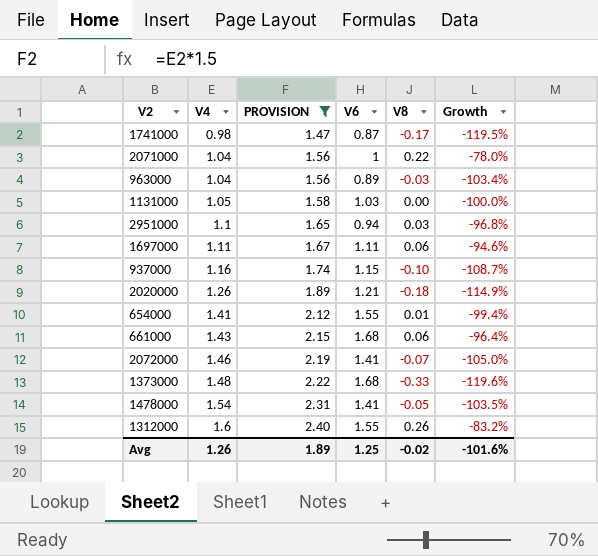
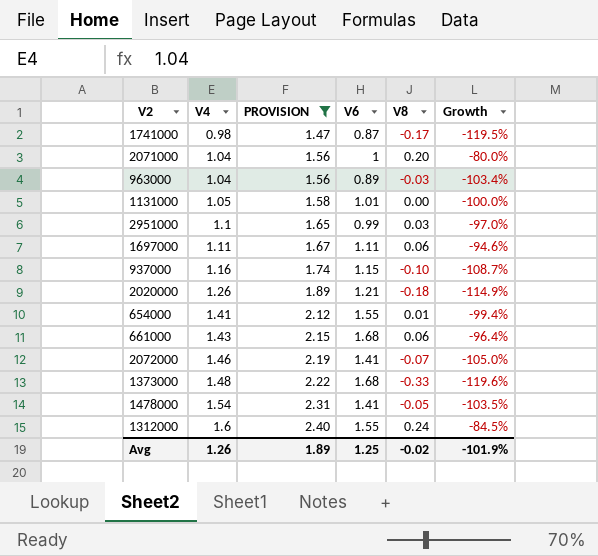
2071000 | V8: 0.22 -> 0.20
2071000 | Growth: -78.0% -> -80.0%
1131000 | V6: 1.03 -> 1.01
2951000 | V6: 0.94 -> 0.99
2951000 | Growth: -96.8% -> -97.0%
1312000 | V8: 0.26 -> 0.24
1312000 | Growth: -83.2% -> -84.5%
Avg | Growth: -101.6% -> -101.9%

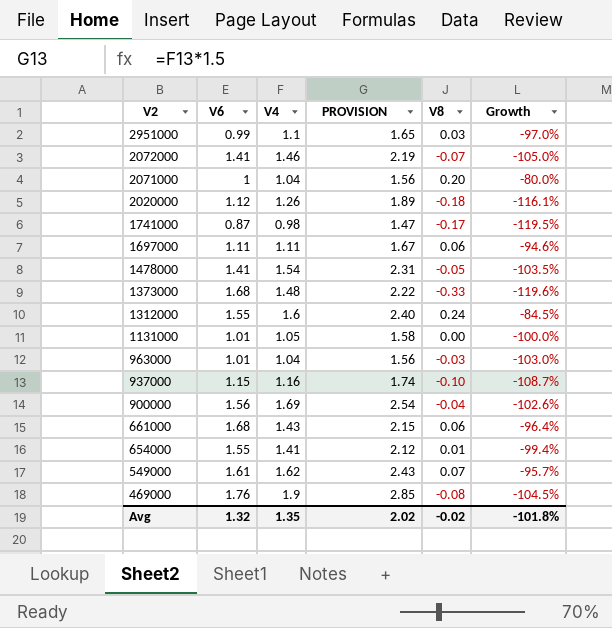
filter: PROVISION <= 2.40 -> none
row order: V4 ascending -> V2 descending
column V6 | position: 4 -> 2
2020000 | V6: 1.21 -> 1.12
2020000 | Growth: -114.9% -> -116.1%
963000 | V6: 0.89 -> 1.01
963000 | Growth: -103.4% -> -103.0%
Avg | V6: 1.25 -> 1.32
Avg | V4: 1.26 -> 1.35
Avg | PROVISION: 1.89 -> 2.02
Avg | Growth: -101.9% -> -101.8%

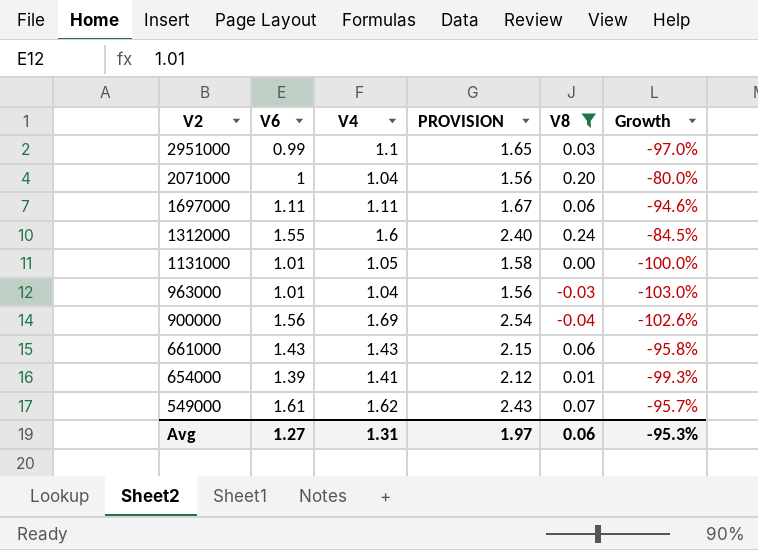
filter: none -> V8 >= -0.04
661000 | V6: 1.68 -> 1.43
661000 | Growth: -96.4% -> -95.8%
654000 | V6: 1.55 -> 1.39
654000 | Growth: -99.4% -> -99.3%
Avg | V6: 1.32 -> 1.27
Avg | V4: 1.35 -> 1.31
Avg | PROVISION: 2.02 -> 1.97
Avg | V8: -0.02 -> 0.06
Avg | Growth: -101.8% -> -95.3%

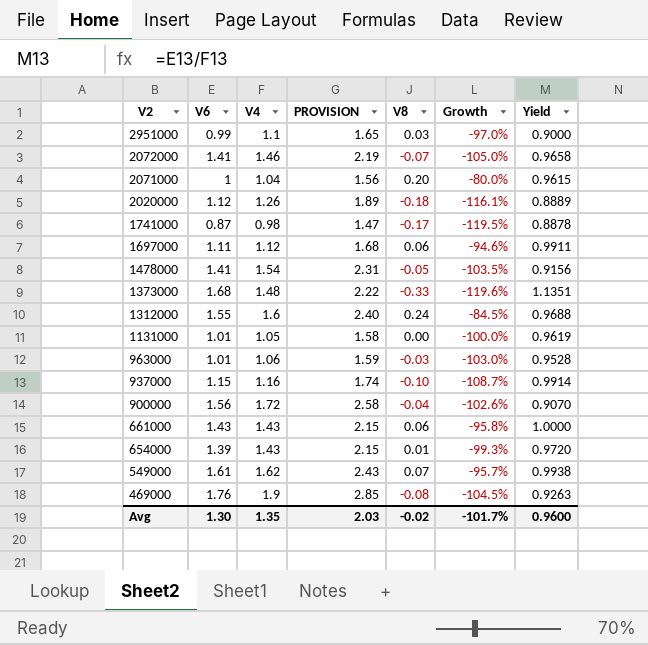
filter: V8 >= -0.04 -> none
column Yield | formula: none -> [V6] / [V4]
1697000 | V4: 1.11 -> 1.12
1697000 | PROVISION: 1.67 -> 1.68
963000 | V4: 1.04 -> 1.06
963000 | PROVISION: 1.56 -> 1.59
900000 | V4: 1.69 -> 1.72
900000 | PROVISION: 2.54 -> 2.58
654000 | V4: 1.41 -> 1.43
654000 | PROVISION: 2.12 -> 2.15
Avg | V6: 1.27 -> 1.30
Avg | V4: 1.31 -> 1.35
Avg | PROVISION: 1.97 -> 2.03
Avg | V8: 0.06 -> -0.02
Avg | Growth: -95.3% -> -101.7%

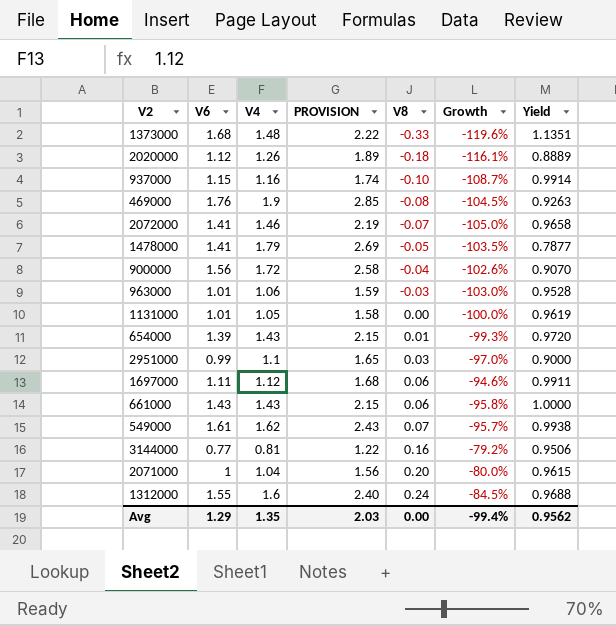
row order: V2 descending -> V8 ascending
row 1741000: 0.87 | 0.98 | 1.47 | -0.17 | -119.5% | 0.8878 -> none
1478000 | V4: 1.54 -> 1.79
1478000 | PROVISION: 2.31 -> 2.69
1478000 | Yield: 0.9156 -> 0.7877
row 3144000: none -> 0.77 | 0.81 | 1.22 | 0.16 | -79.2% | 0.9506
Avg | V6: 1.30 -> 1.29
Avg | V8: -0.02 -> 0.00
Avg | Growth: -101.7% -> -99.4%
Avg | Yield: 0.9600 -> 0.9562

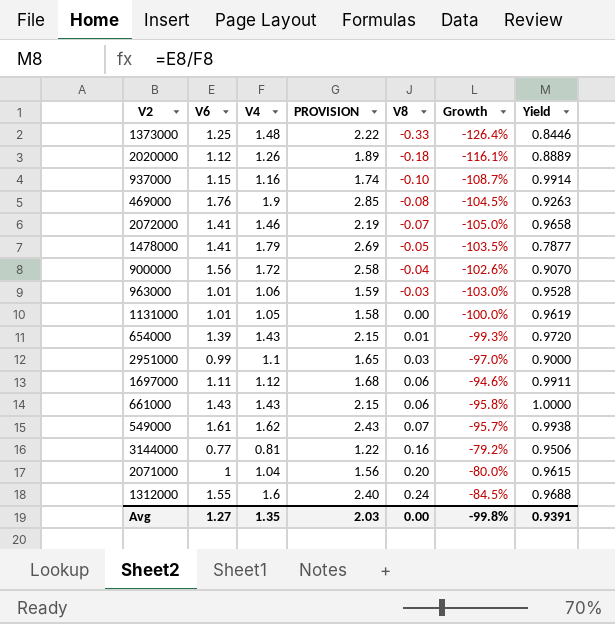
1373000 | V6: 1.68 -> 1.25
1373000 | Growth: -119.6% -> -126.4%
1373000 | Yield: 1.1351 -> 0.8446
Avg | V6: 1.29 -> 1.27
Avg | Growth: -99.4% -> -99.8%
Avg | Yield: 0.9562 -> 0.9391

